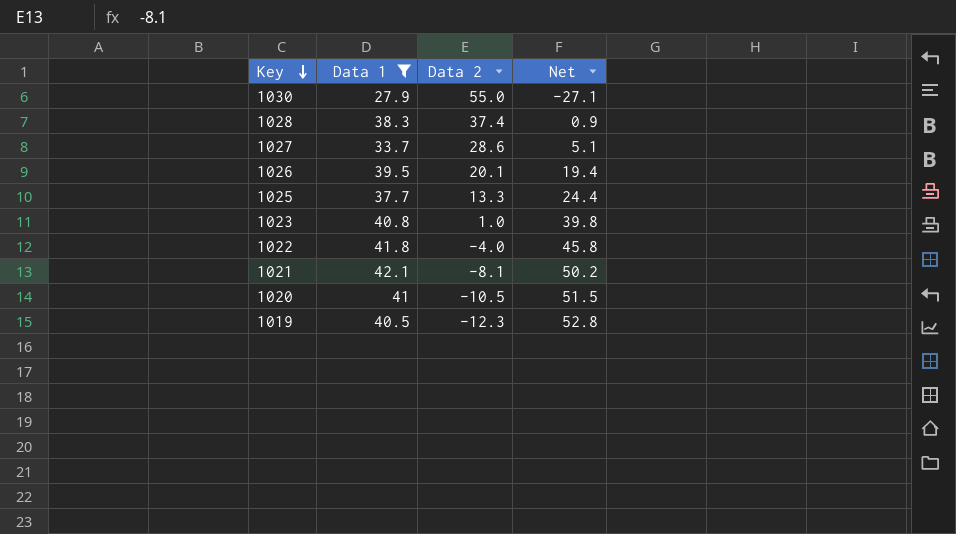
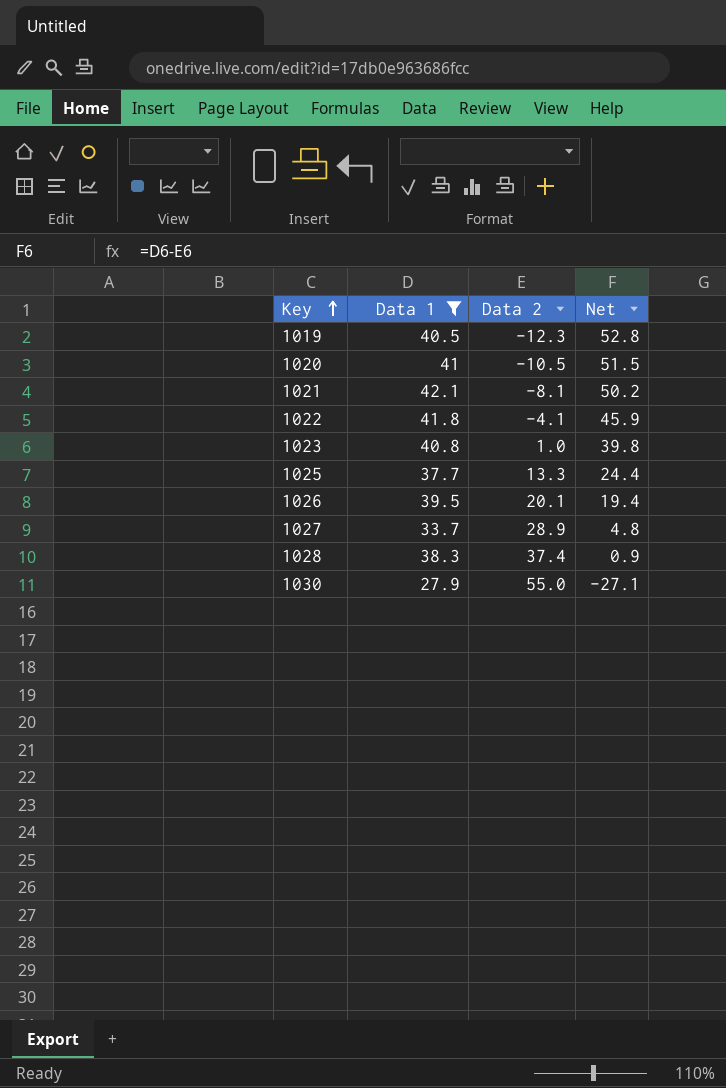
row order: Key descending -> Key ascending
1022 | Data 2: -4.0 -> -4.1
1022 | Net: 45.8 -> 45.9
1027 | Data 2: 28.6 -> 28.9
1027 | Net: 5.1 -> 4.8

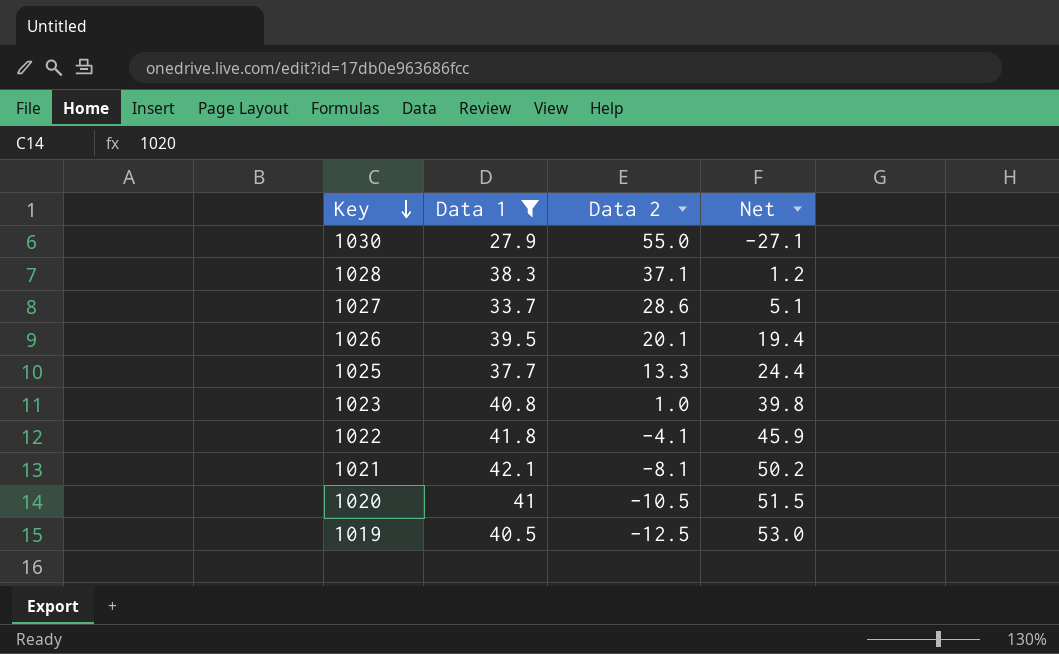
row order: Key ascending -> Key descending
1028 | Data 2: 37.4 -> 37.1
1028 | Net: 0.9 -> 1.2
1027 | Data 2: 28.9 -> 28.6
1027 | Net: 4.8 -> 5.1
1019 | Data 2: -12.3 -> -12.5
1019 | Net: 52.8 -> 53.0

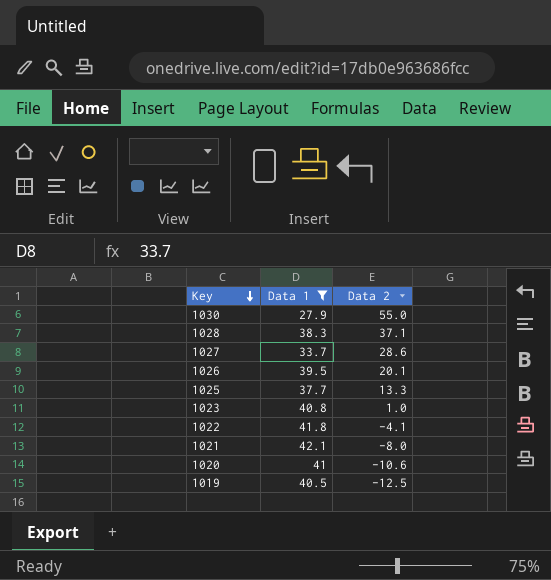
column Net | formula: [Data 1] - [Data 2] -> none
1021 | Data 2: -8.1 -> -8.0
1020 | Data 2: -10.5 -> -10.6

